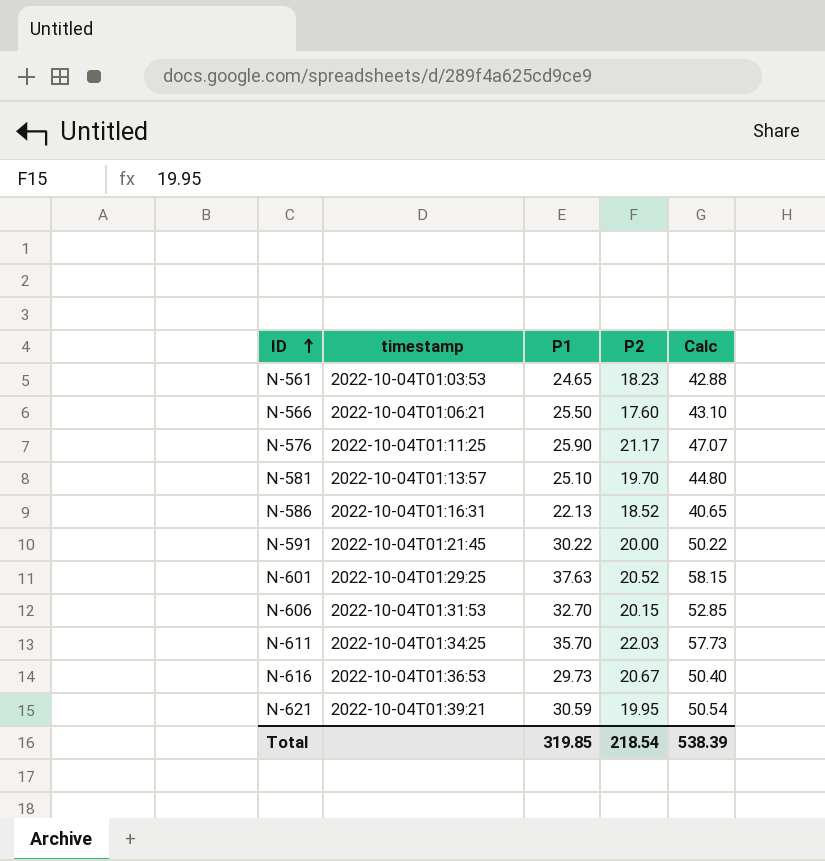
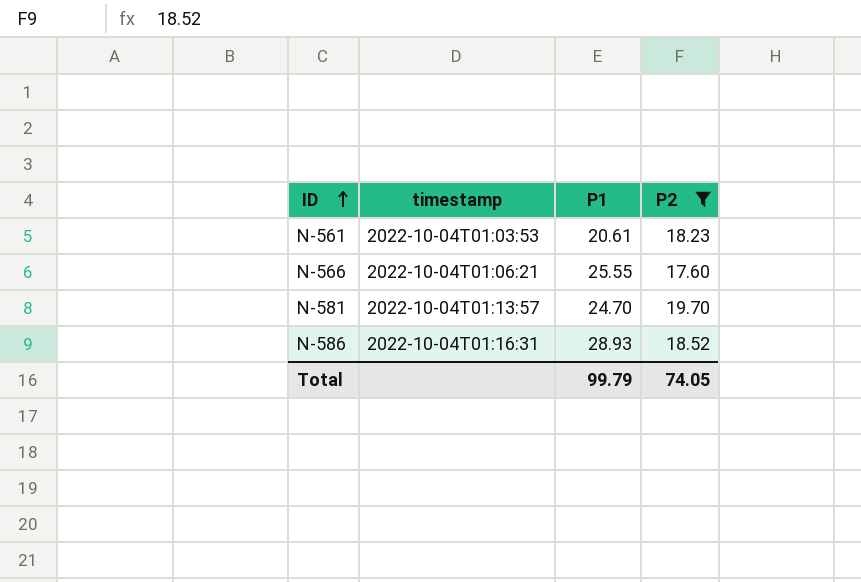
filter: none -> P2 <= 19.70
column Calc | formula: [P1] + [P2] -> none
N-561 | P1: 24.65 -> 20.61
N-566 | P1: 25.50 -> 25.55
N-581 | P1: 25.10 -> 24.70
N-586 | P1: 22.13 -> 28.93
Total | P1: 319.85 -> 99.79
Total | P2: 218.54 -> 74.05

